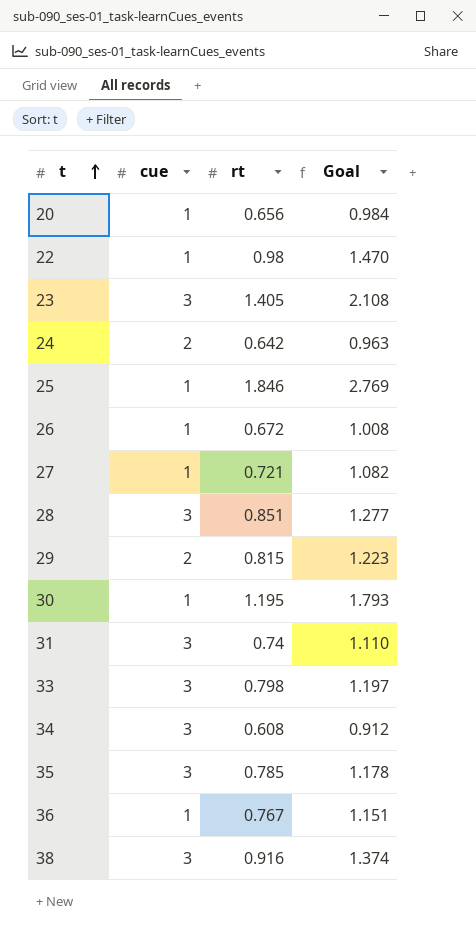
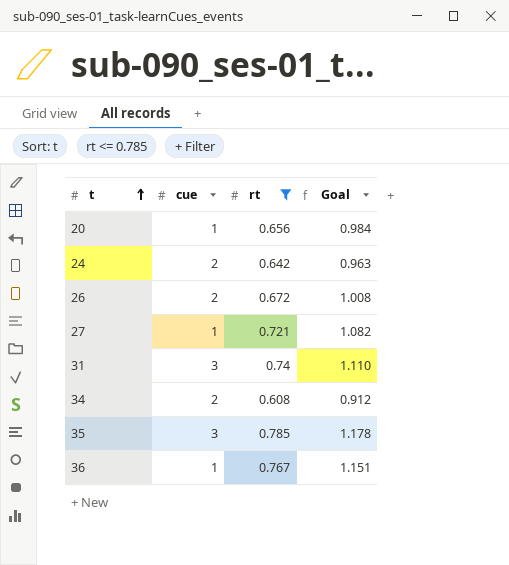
filter: none -> rt <= 0.785
26 | cue: 1 -> 2
34 | cue: 3 -> 2

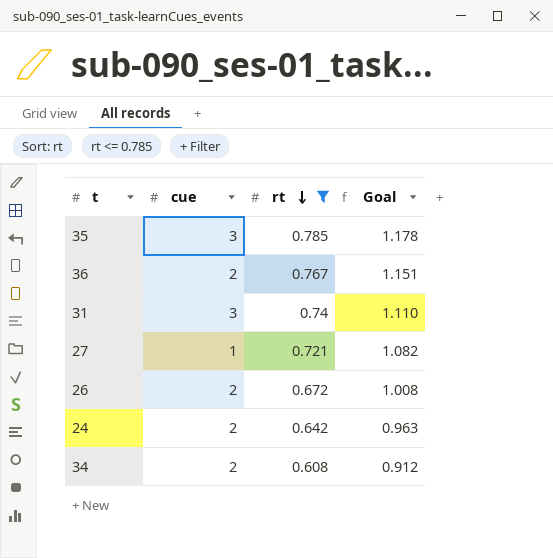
row order: t ascending -> rt descending
row 20: 1 | 0.656 | 0.984 -> none
36 | cue: 1 -> 2

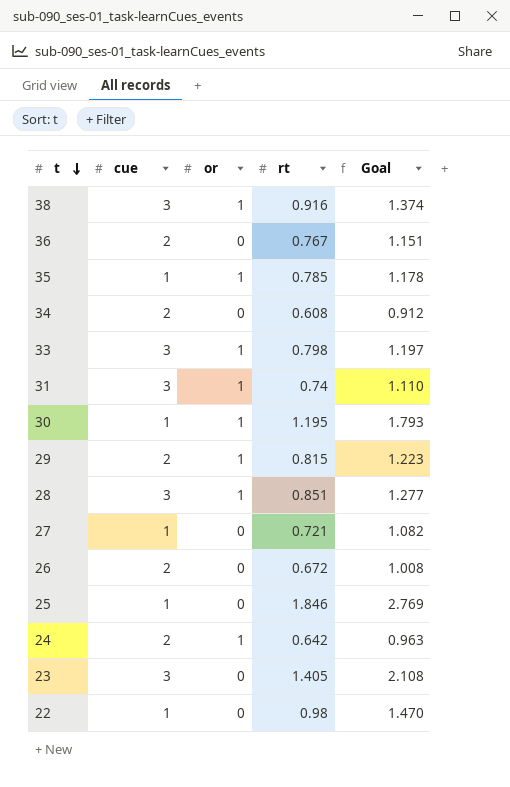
filter: rt <= 0.785 -> none
row order: rt descending -> t descending
column or | position: none -> 3
35 | cue: 3 -> 1

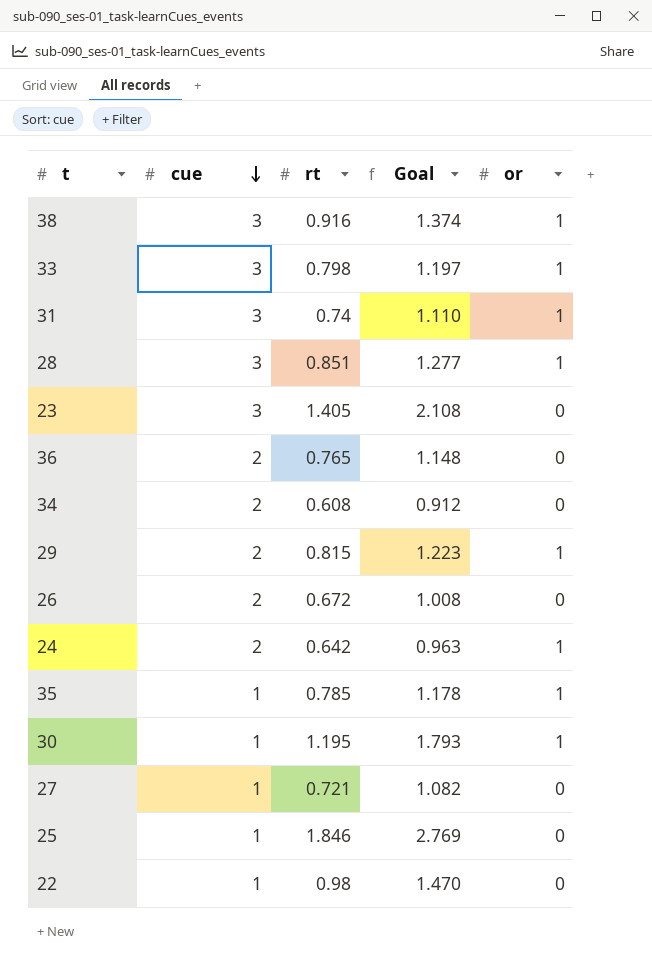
row order: t descending -> cue descending
column or | position: 3 -> 5
36 | rt: 0.767 -> 0.765
36 | Goal: 1.151 -> 1.148

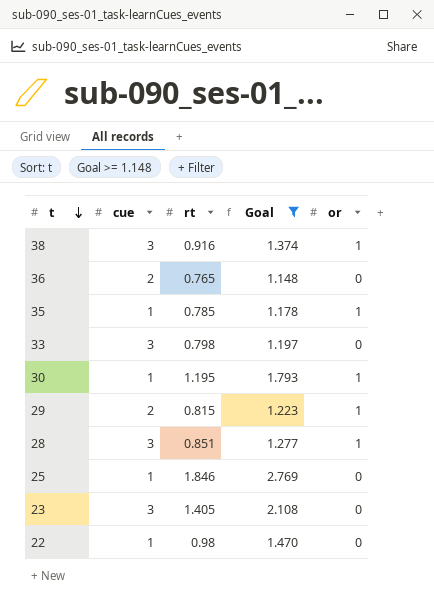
filter: none -> Goal >= 1.148
row order: cue descending -> t descending
33 | or: 1 -> 0

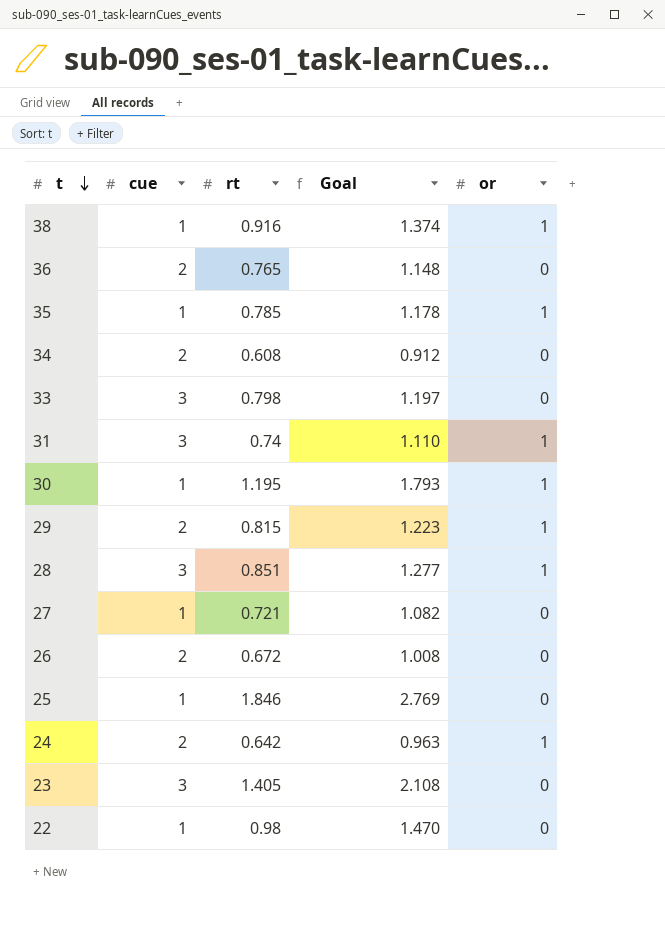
filter: Goal >= 1.148 -> none
38 | cue: 3 -> 1

